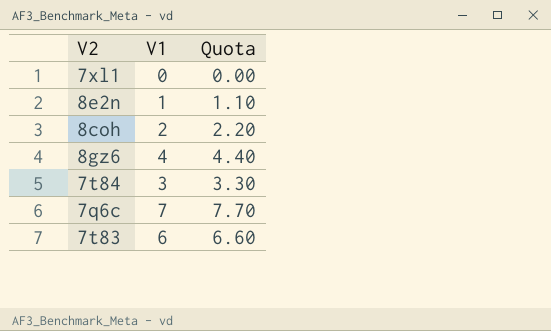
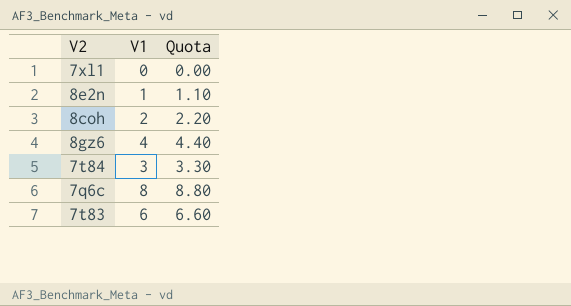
7q6c | V1: 7 -> 8
7q6c | Quota: 7.70 -> 8.80

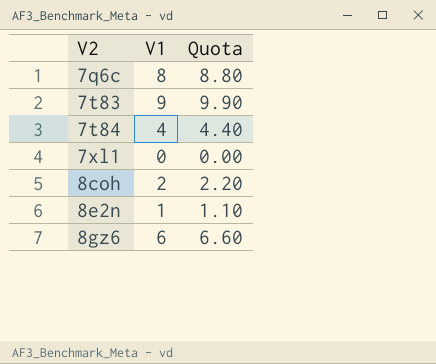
row order: none -> V2 ascending
7t83 | V1: 6 -> 9
7t83 | Quota: 6.60 -> 9.90
7t84 | V1: 3 -> 4
7t84 | Quota: 3.30 -> 4.40
8gz6 | V1: 4 -> 6
8gz6 | Quota: 4.40 -> 6.60

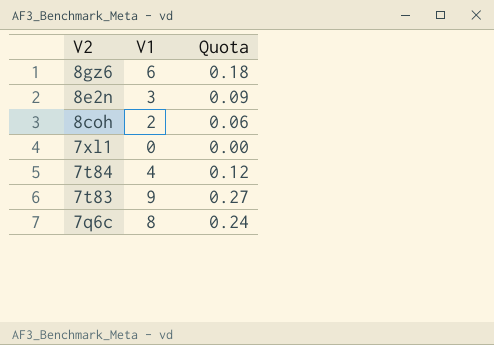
row order: V2 ascending -> V2 descending
column Quota | formula: [V1] * 1.1 -> [V1] * 0.03
8e2n | V1: 1 -> 3

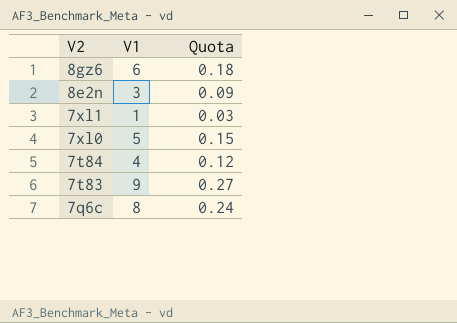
row 8coh: 2 | 0.06 -> none
7xl1 | V1: 0 -> 1
7xl1 | Quota: 0.00 -> 0.03
row 7xl0: none -> 5 | 0.15

